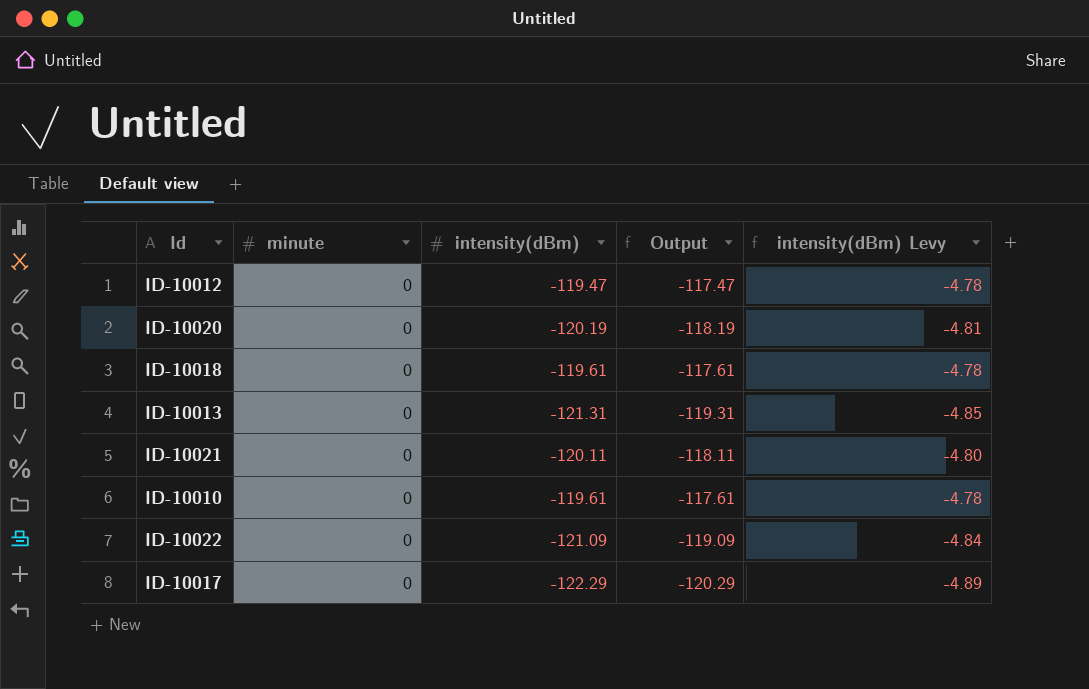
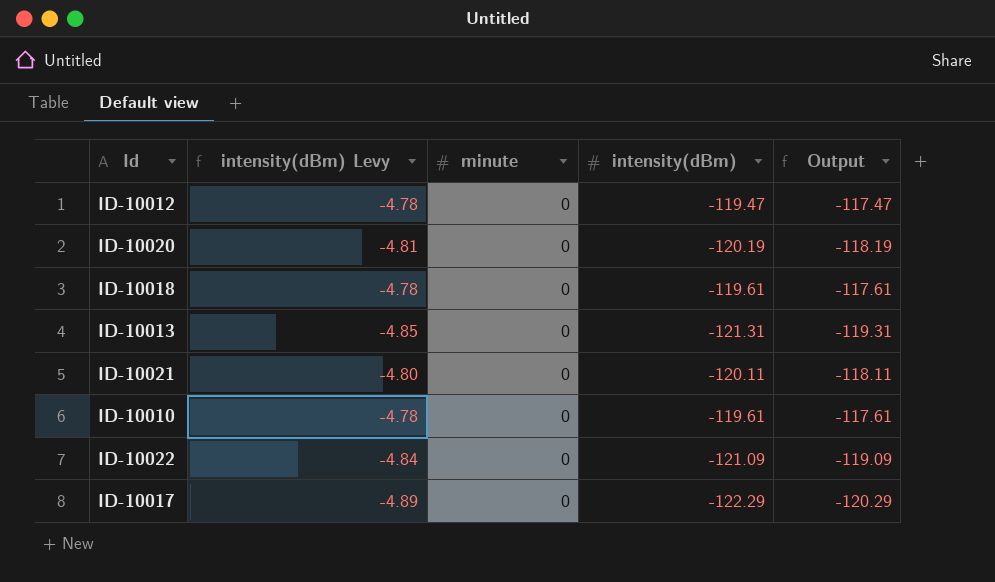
column intensity(dBm) Levy | position: 5 -> 2

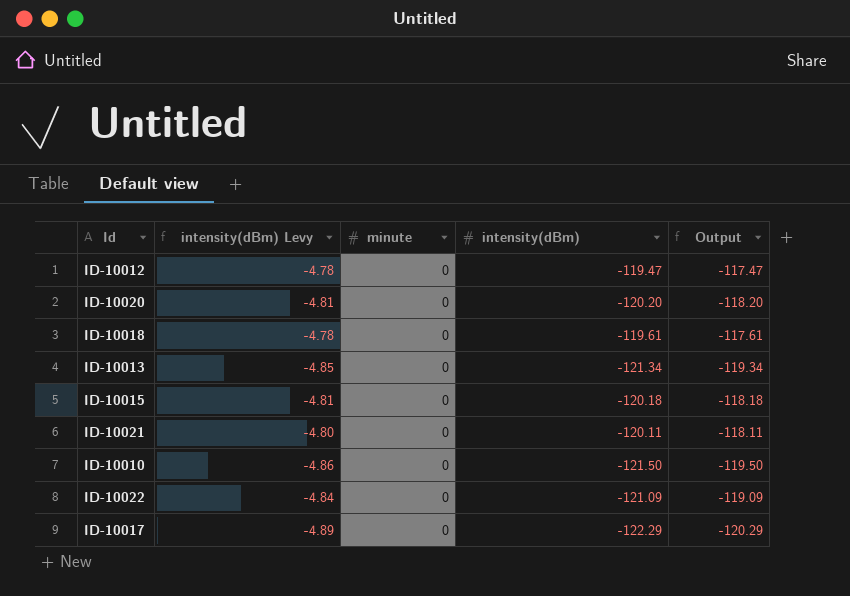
ID-10020 | intensity(dBm): -120.19 -> -120.20
ID-10020 | Output: -118.19 -> -118.20
ID-10013 | intensity(dBm): -121.31 -> -121.34
ID-10013 | Output: -119.31 -> -119.34
row ID-10015: none -> -4.81 | 0 | -120.18 | -118.18
ID-10010 | intensity(dBm) Levy: -4.78 -> -4.86
ID-10010 | intensity(dBm): -119.61 -> -121.50
ID-10010 | Output: -117.61 -> -119.50

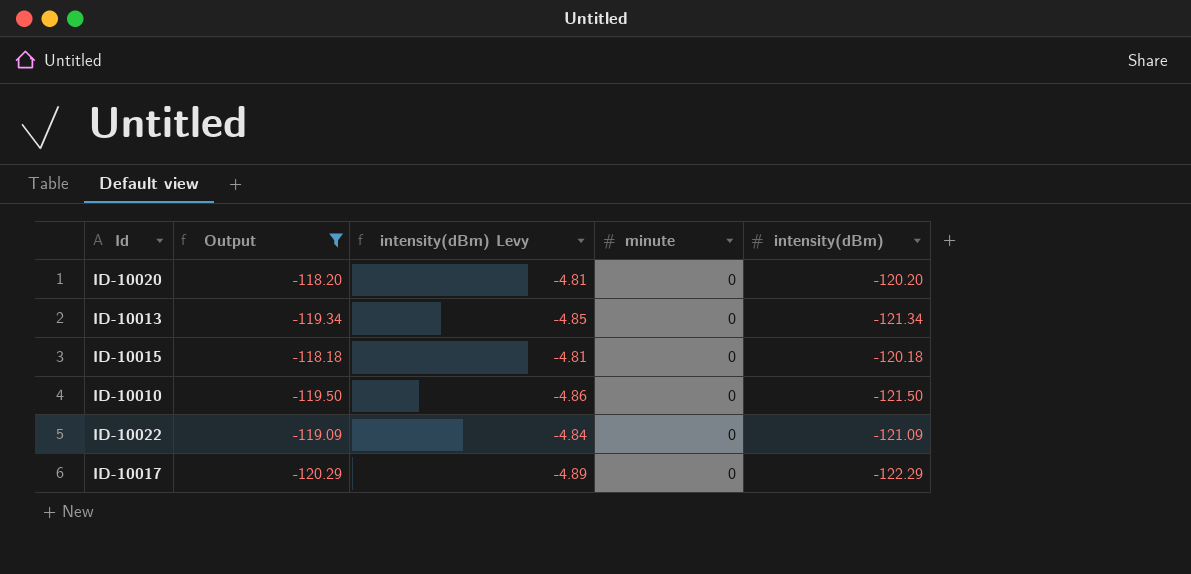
filter: none -> Output <= -118.18
column Output | position: 5 -> 2

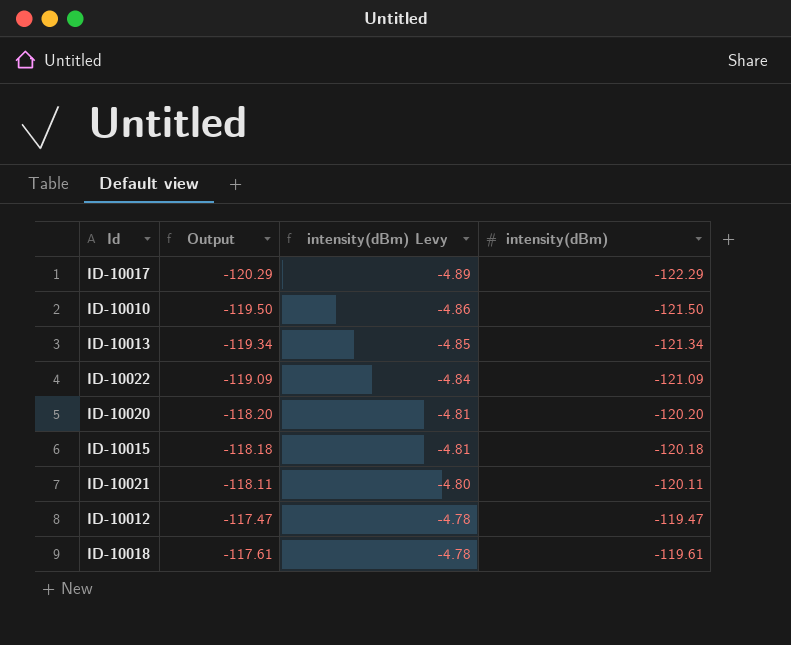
filter: Output <= -118.18 -> none
row order: none -> intensity(dBm) Levy ascending
column minute | position: 4 -> none

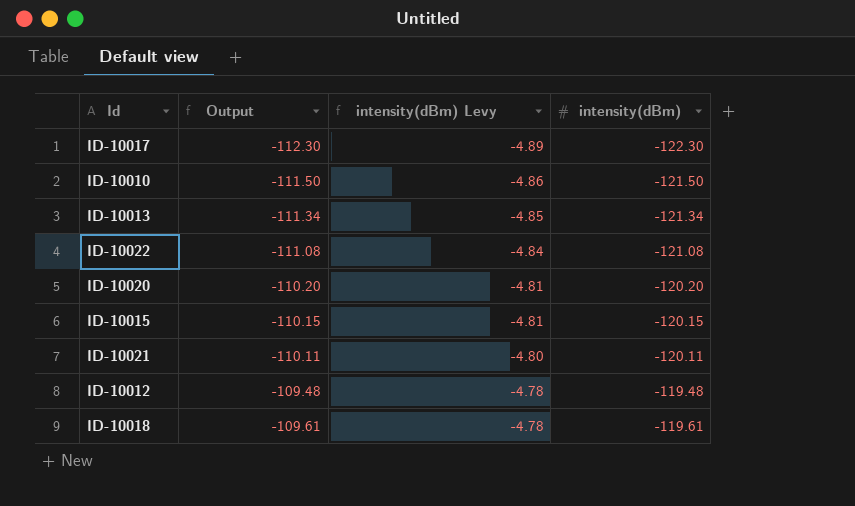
column Output | formula: [intensity(dBm)] + 2 -> [intensity(dBm)] + 10
ID-10017 | intensity(dBm): -122.29 -> -122.30
ID-10022 | intensity(dBm): -121.09 -> -121.08
ID-10015 | intensity(dBm): -120.18 -> -120.15
ID-10012 | intensity(dBm): -119.47 -> -119.48

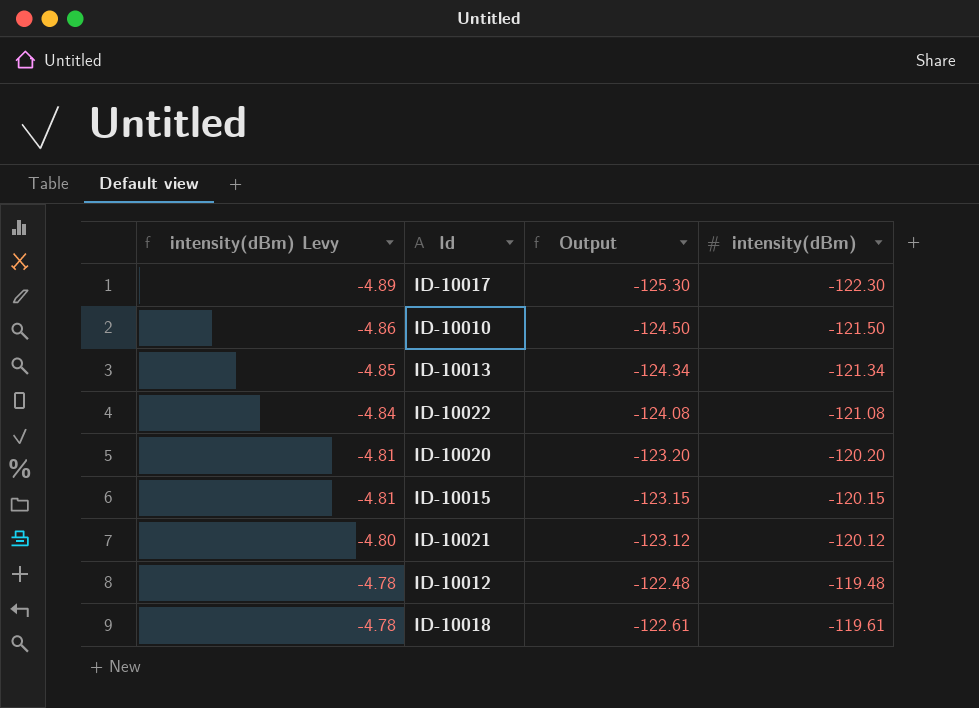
column intensity(dBm) Levy | position: 3 -> 1
column Output | formula: [intensity(dBm)] + 10 -> [intensity(dBm)] - 3
ID-10021 | intensity(dBm): -120.11 -> -120.12

